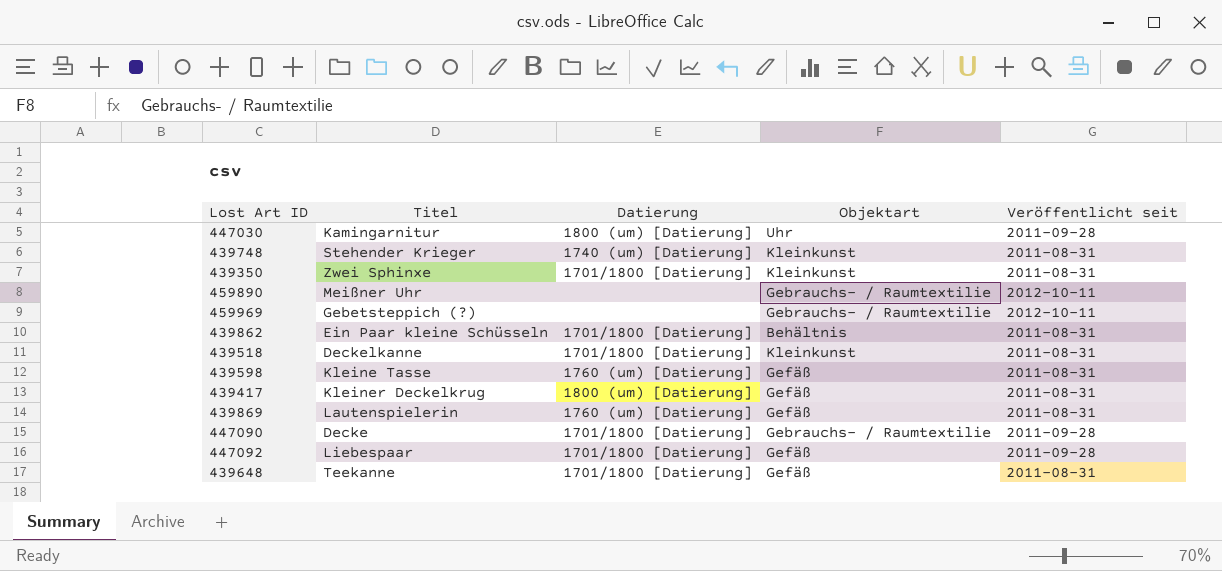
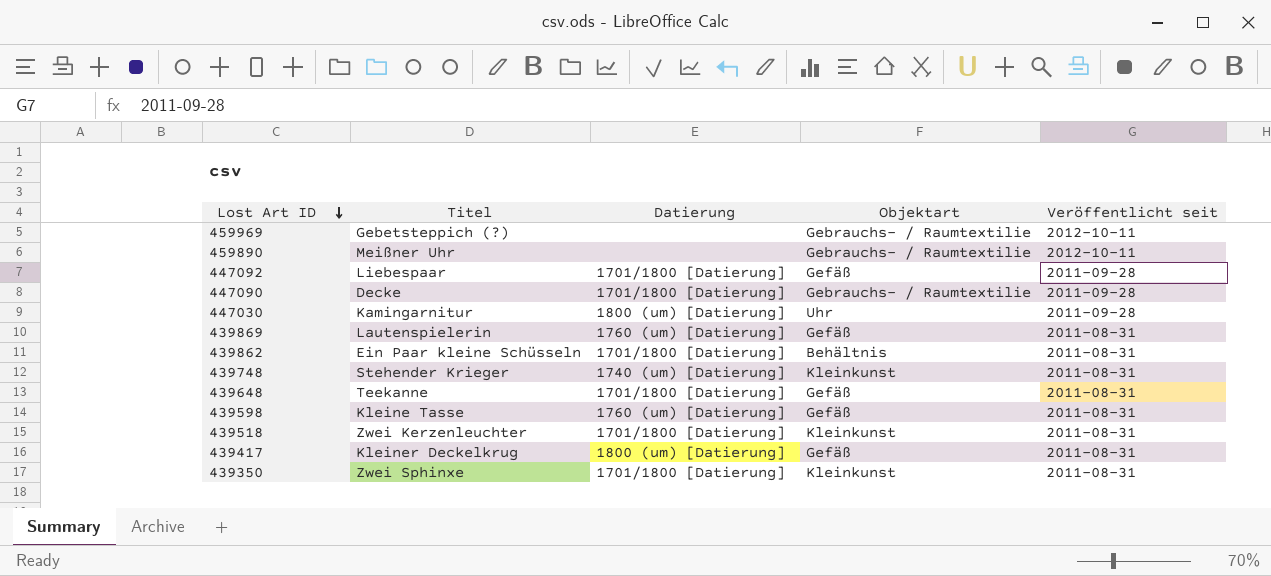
row order: none -> Lost Art ID descending
439518 | Titel: Deckelkanne -> Zwei Kerzenleuchter

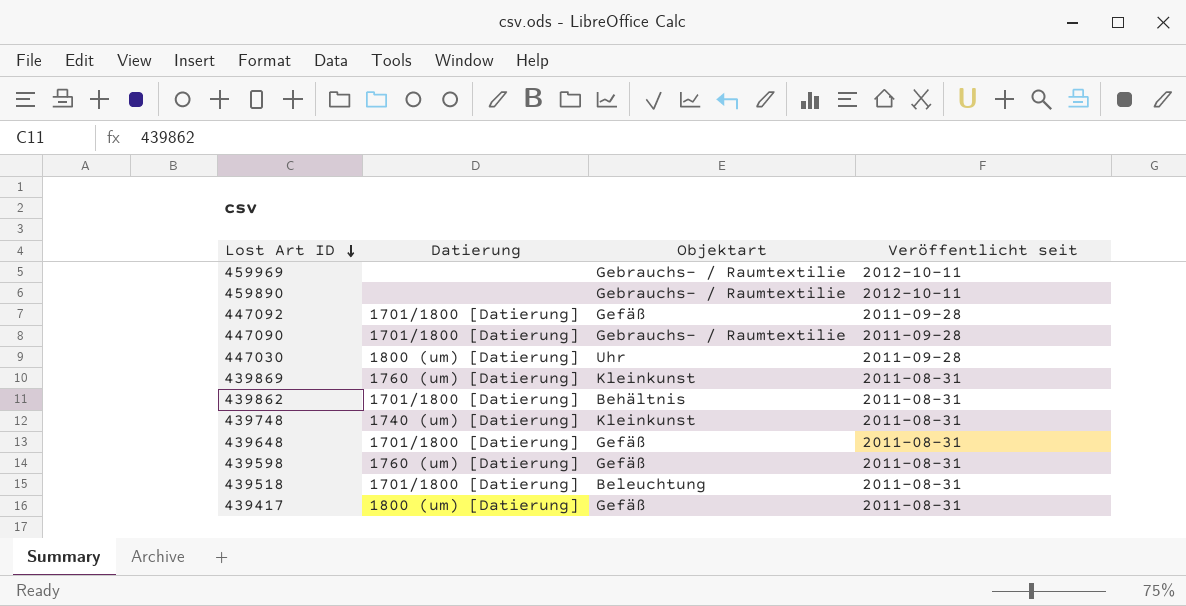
column Titel | position: 2 -> none
row 439350: Zwei Sphinxe | 1701/1800 [Datierung] | Kleinkunst | 2011-08-31 -> none
439869 | Objektart: Gefäß -> Kleinkunst
439518 | Objektart: Kleinkunst -> Beleuchtung

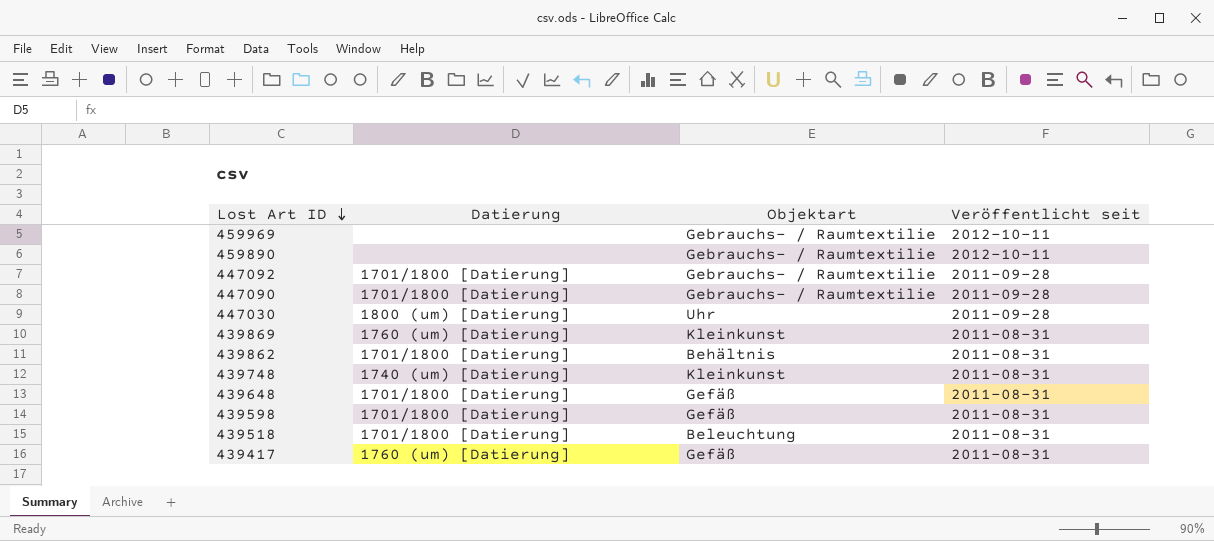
447092 | Objektart: Gefäß -> Gebrauchs- / Raumtextilie
439598 | Datierung: 1760 (um) [Datierung] -> 1701/1800 [Datierung]
439417 | Datierung: 1800 (um) [Datierung] -> 1760 (um) [Datierung]

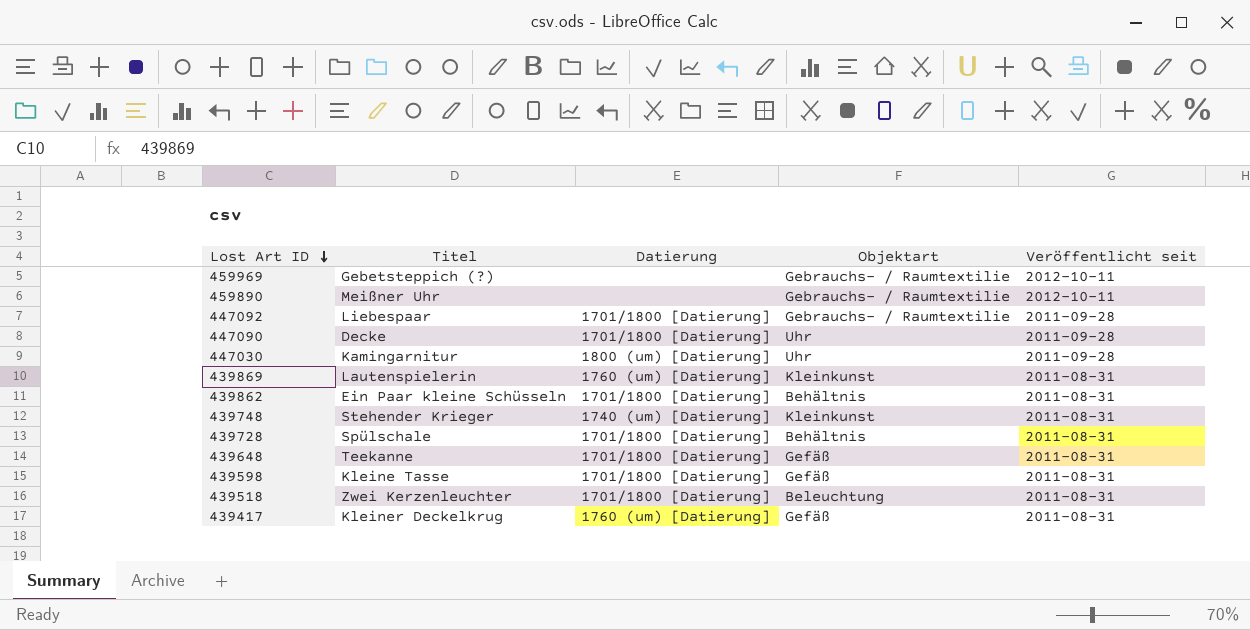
column Titel | position: none -> 2
447090 | Objektart: Gebrauchs- / Raumtextilie -> Uhr
row 439728: none -> Spülschale | 1701/1800 [Datierung] | Behältnis | 2011-08-31

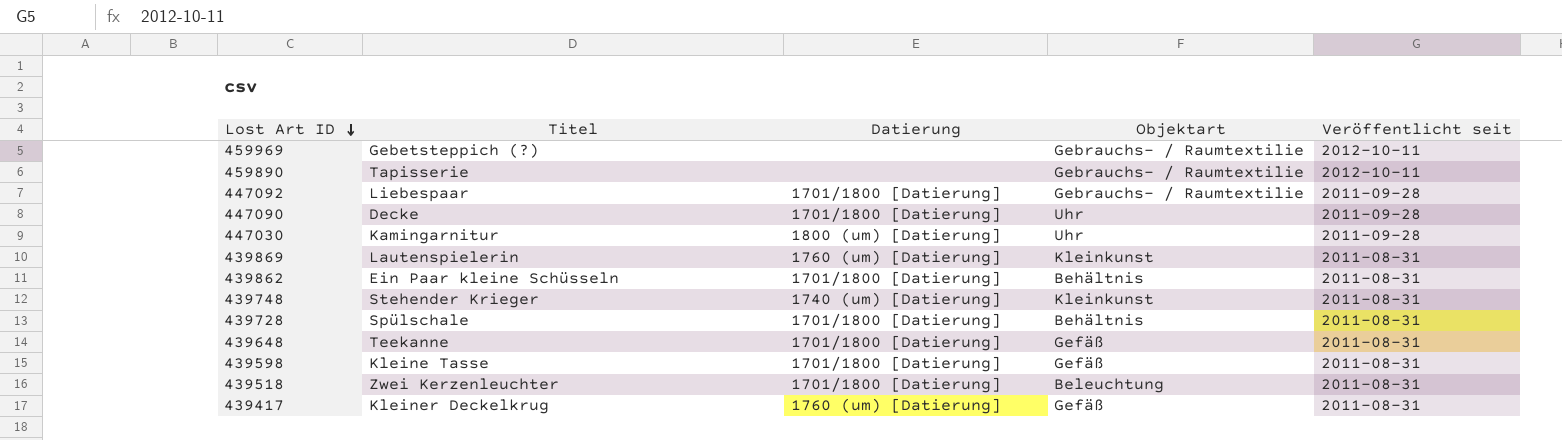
459890 | Titel: Meißner Uhr -> Tapisserie

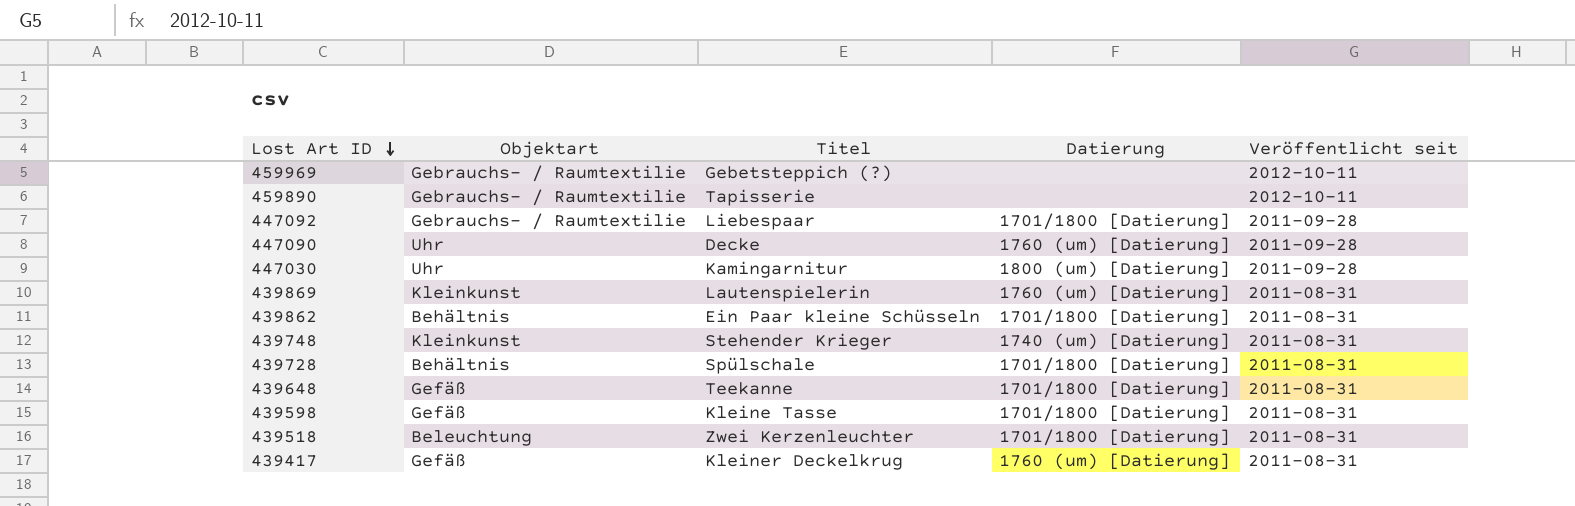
column Objektart | position: 4 -> 2
447090 | Datierung: 1701/1800 [Datierung] -> 1760 (um) [Datierung]

